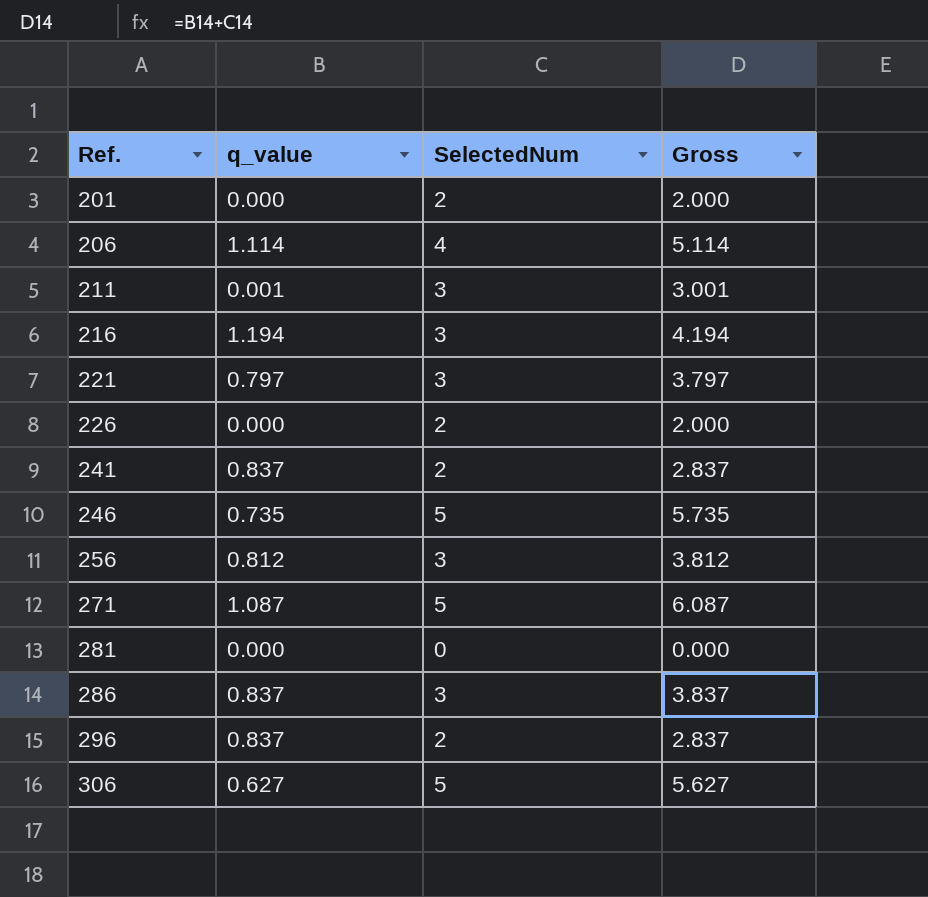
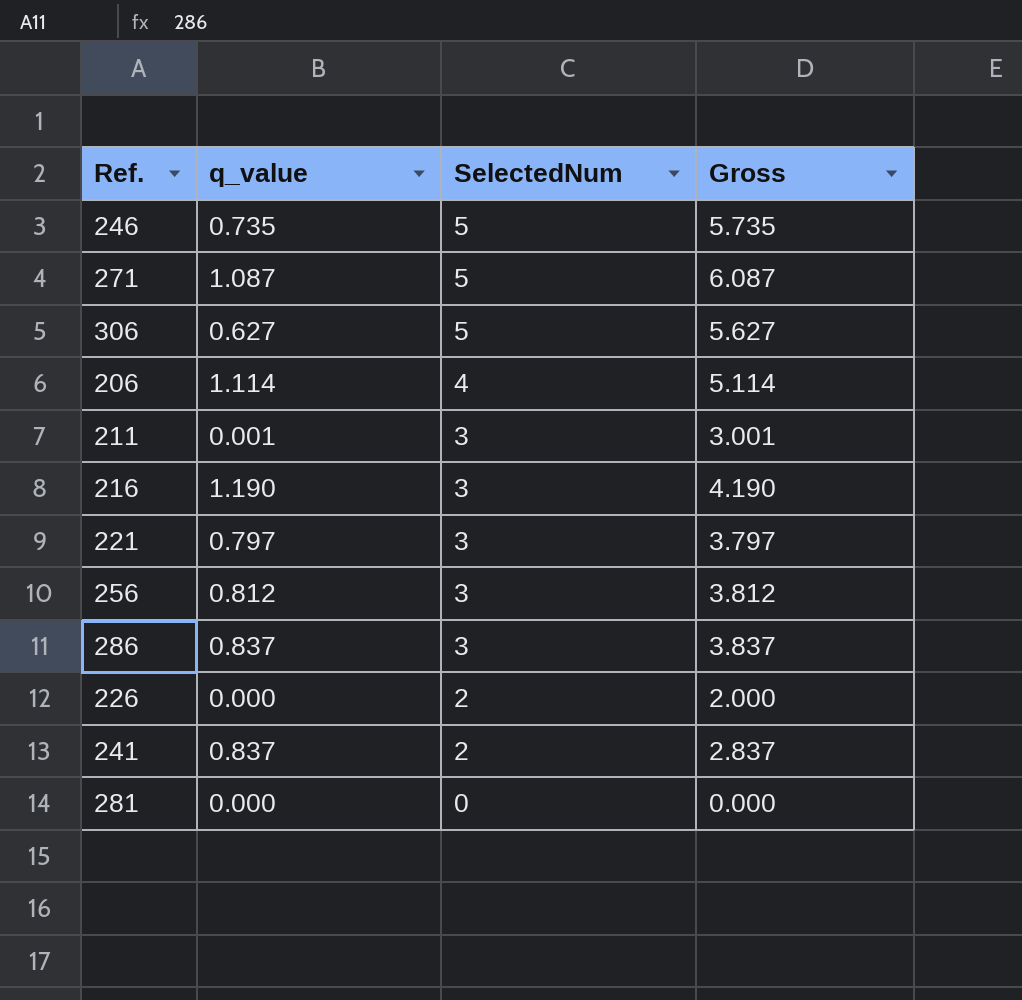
row order: Ref. ascending -> SelectedNum descending
row 201: 0.000 | 2 | 2.000 -> none
row 296: 0.837 | 2 | 2.837 -> none
216 | q_value: 1.194 -> 1.190
216 | Gross: 4.194 -> 4.190

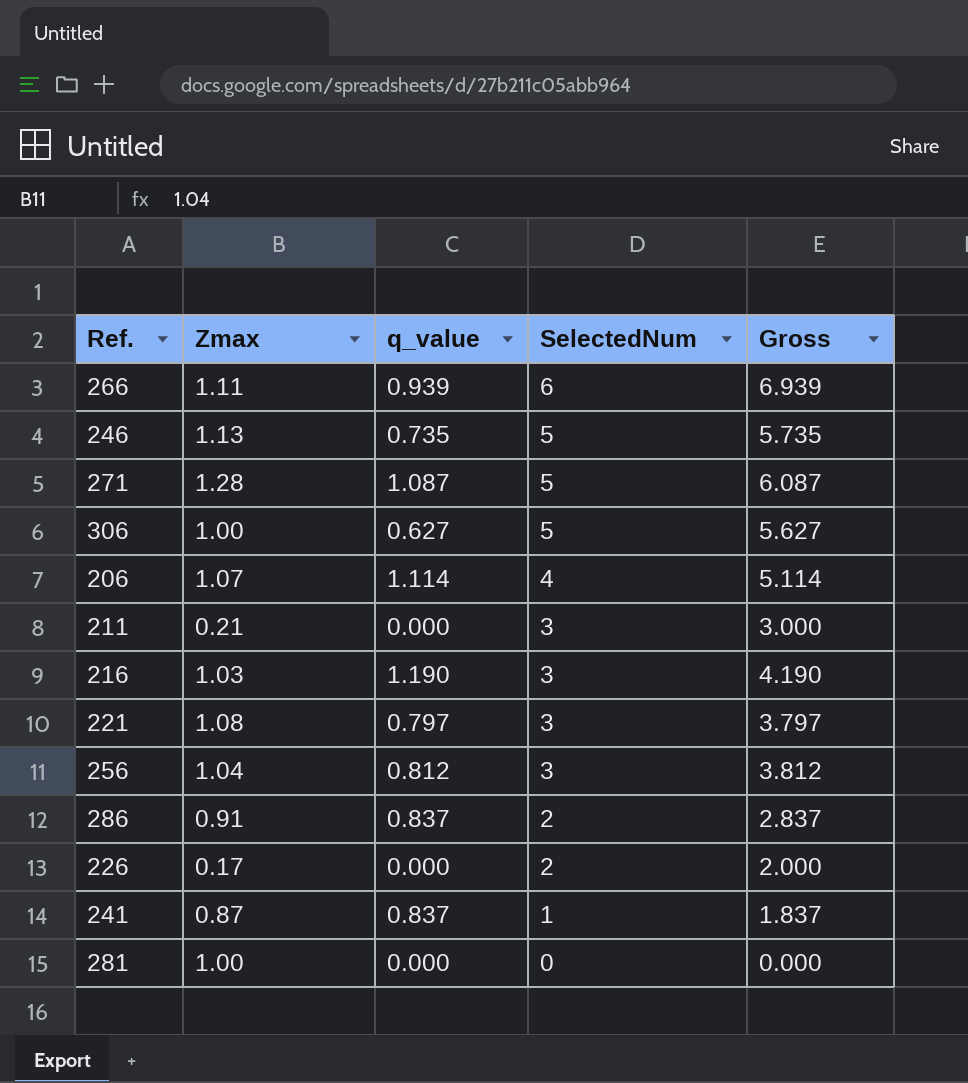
column Zmax | position: none -> 2
row 266: none -> 1.11 | 0.939 | 6 | 6.939
211 | q_value: 0.001 -> 0.000
211 | Gross: 3.001 -> 3.000
286 | SelectedNum: 3 -> 2
286 | Gross: 3.837 -> 2.837
241 | SelectedNum: 2 -> 1
241 | Gross: 2.837 -> 1.837

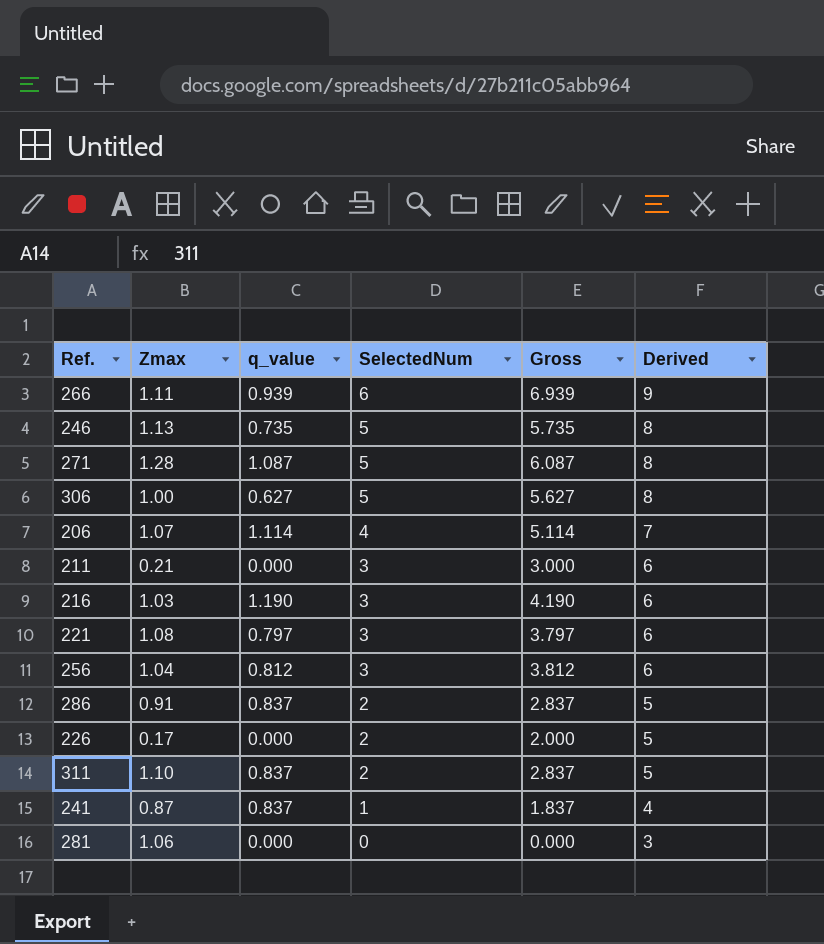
column Derived | formula: none -> [SelectedNum] + 3
row 311: none -> 1.10 | 0.837 | 2 | 2.837 | 5
281 | Zmax: 1.00 -> 1.06

